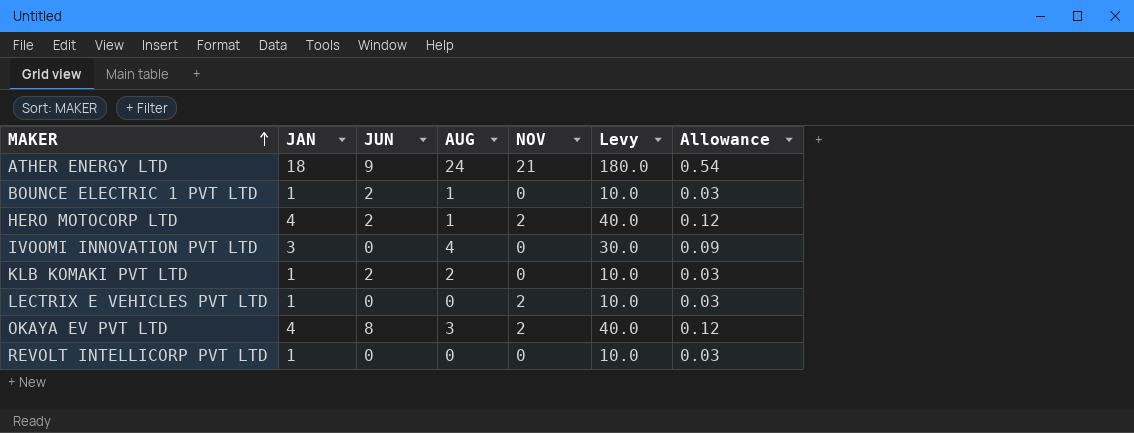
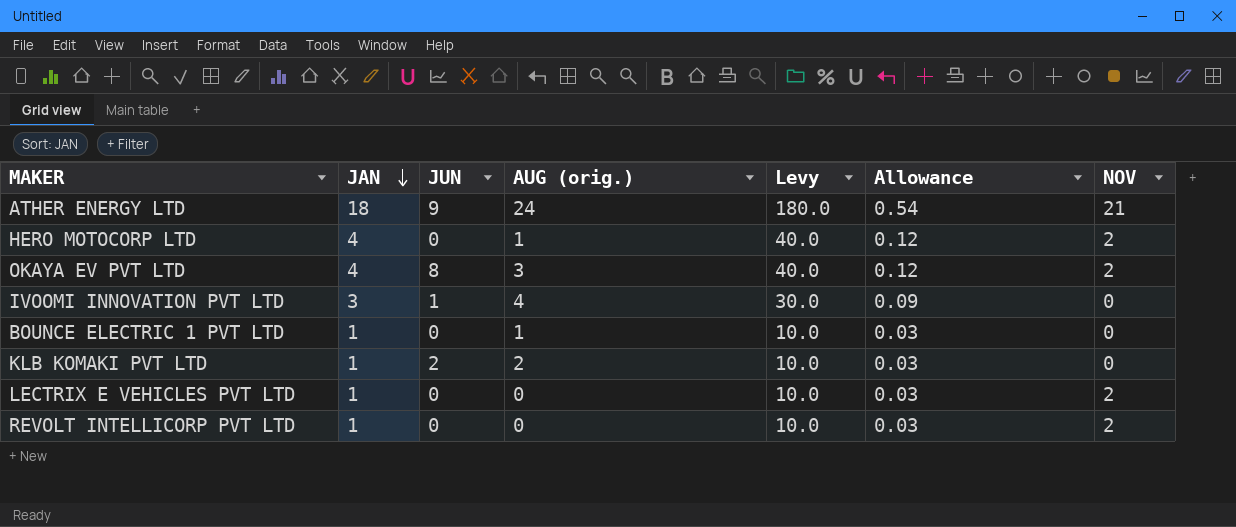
row order: MAKER ascending -> JAN descending
column name: AUG -> AUG (orig.)
column NOV | position: 5 -> 7
HERO MOTOCORP LTD | JUN: 2 -> 0
IVOOMI INNOVATION PVT LTD | JUN: 0 -> 1
BOUNCE ELECTRIC 1 PVT LTD | JUN: 2 -> 0
REVOLT INTELLICORP PVT LTD | NOV: 0 -> 2

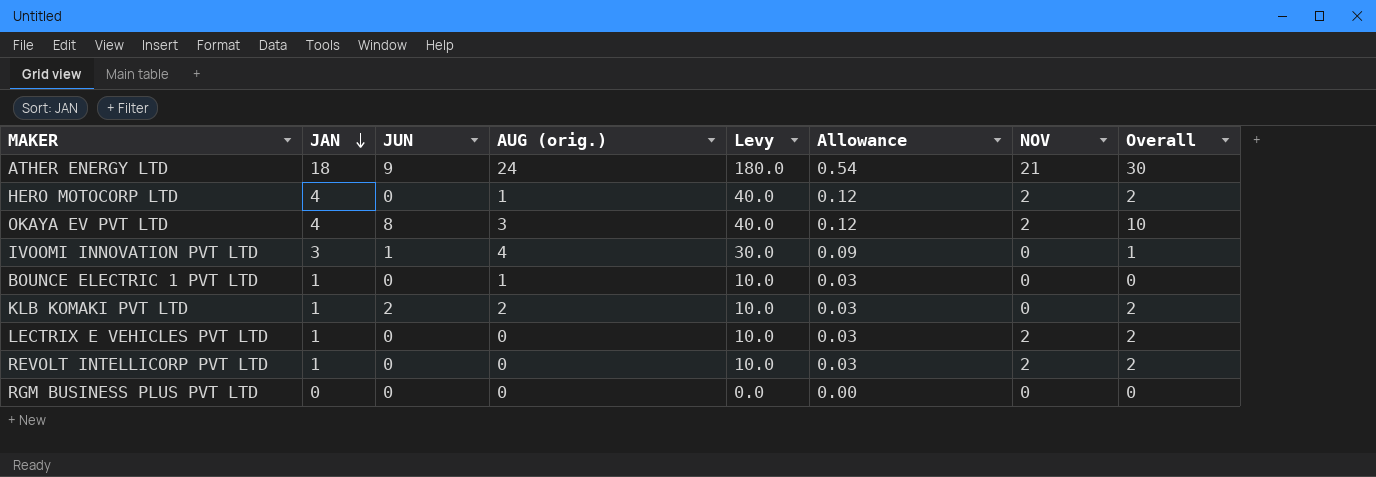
column Overall | formula: none -> [JUN] + [NOV]
row RGM BUSINESS PLUS PVT LTD: none -> 0 | 0 | 0 | 0.0 | 0.00 | 0 | 0

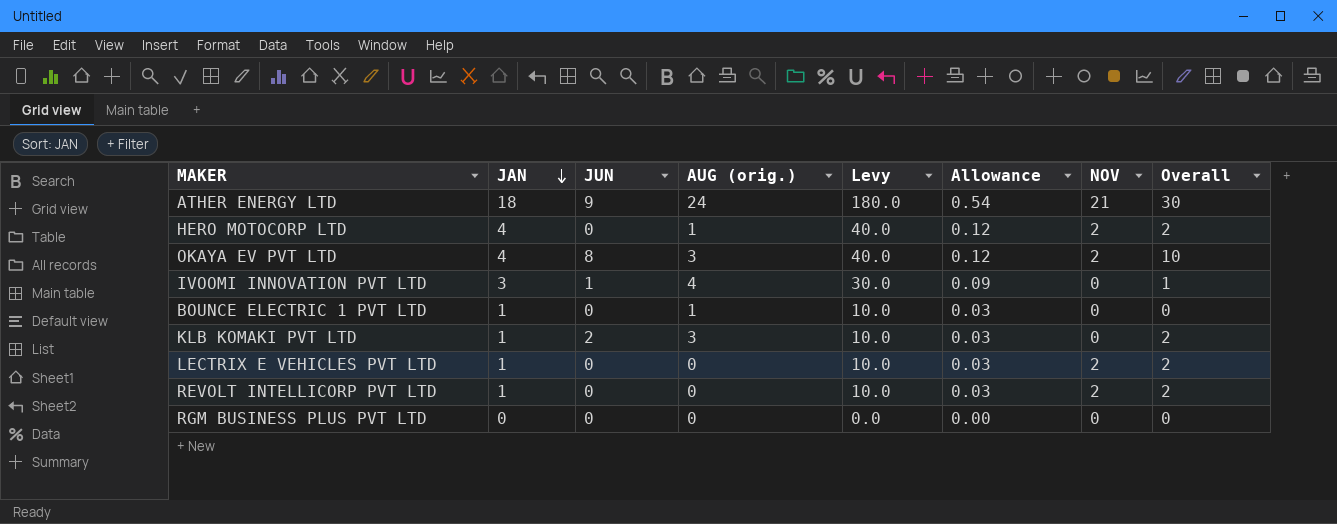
KLB KOMAKI PVT LTD | AUG (orig.): 2 -> 3

